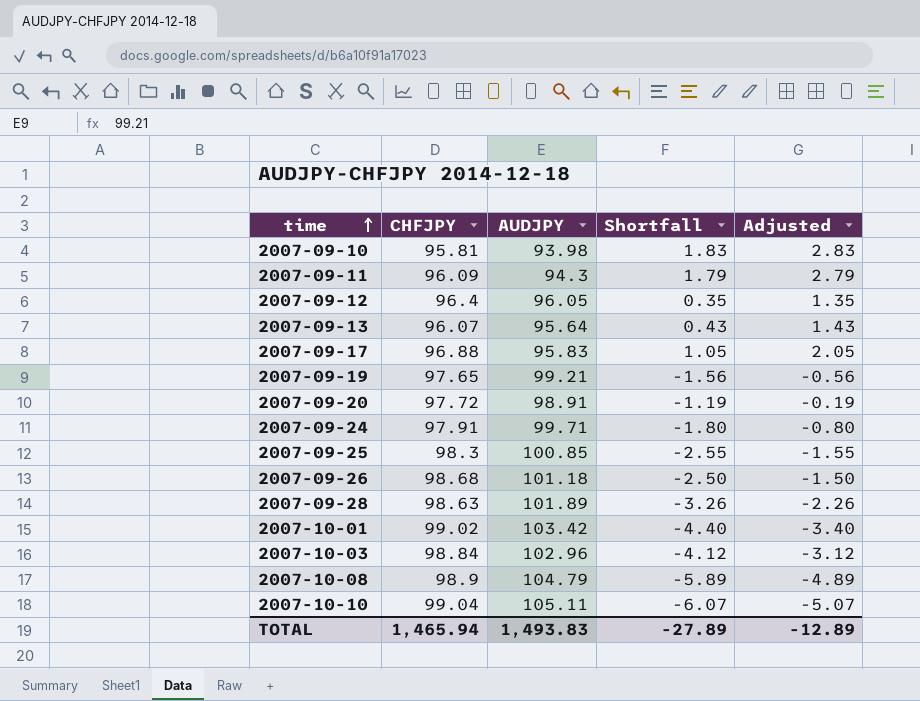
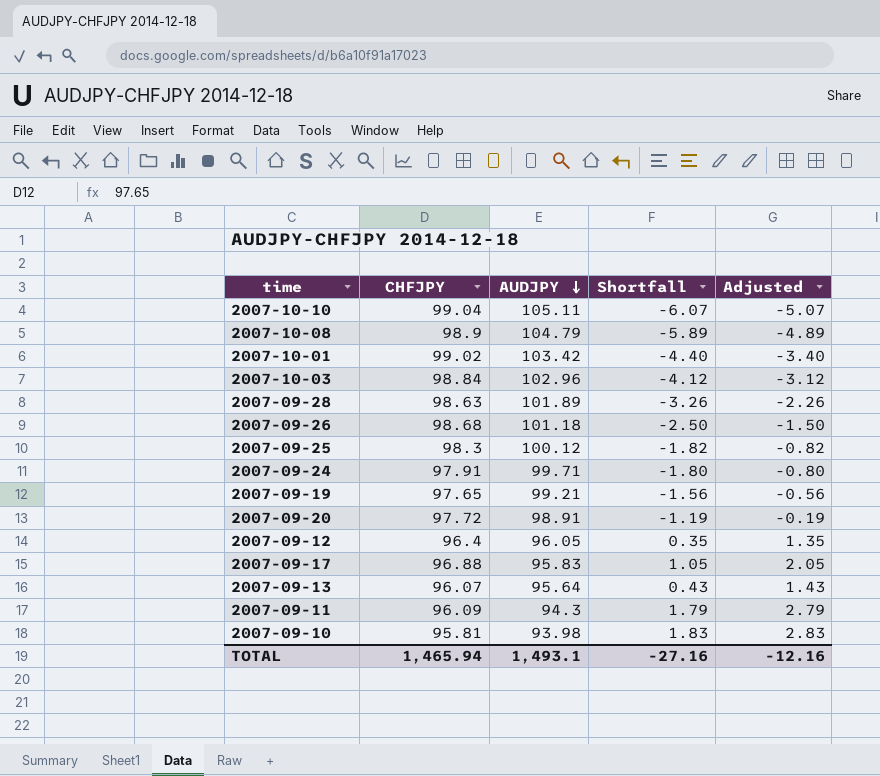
row order: time ascending -> AUDJPY descending
2007-09-25 | AUDJPY: 100.85 -> 100.12
2007-09-25 | Shortfall: -2.55 -> -1.82
2007-09-25 | Adjusted: -1.55 -> -0.82
TOTAL | AUDJPY: 1,493.83 -> 1,493.1
TOTAL | Shortfall: -27.89 -> -27.16
TOTAL | Adjusted: -12.89 -> -12.16

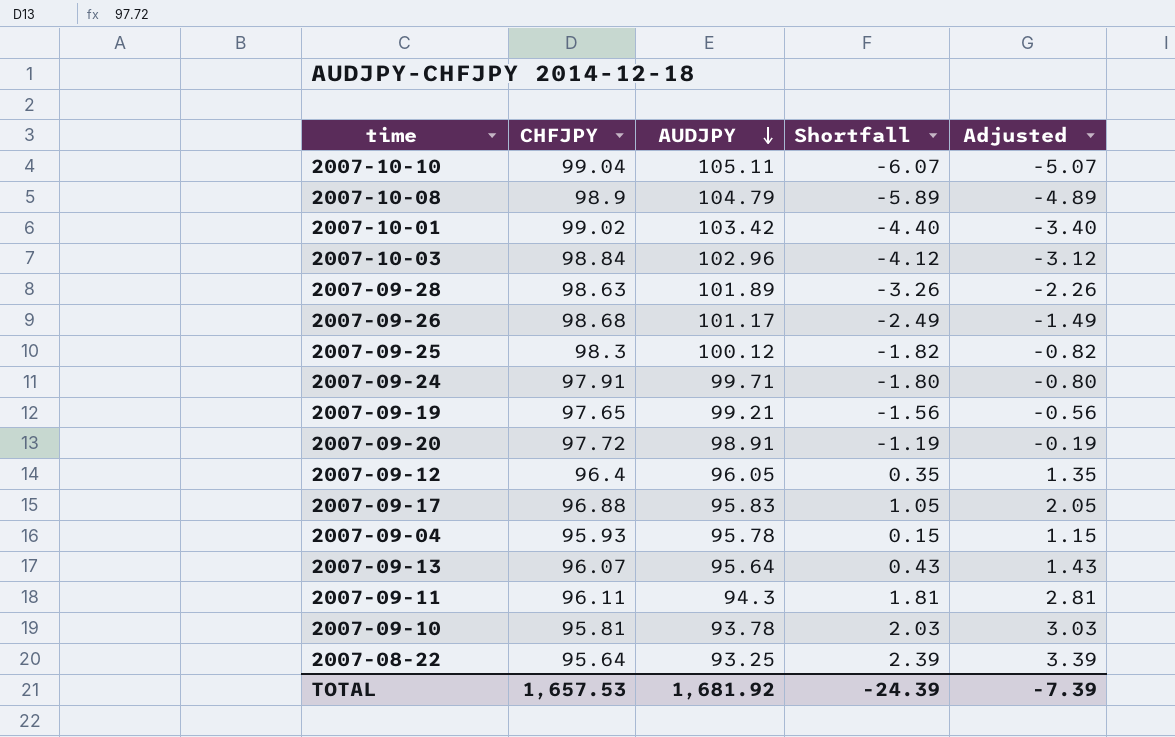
2007-09-26 | AUDJPY: 101.18 -> 101.17
2007-09-26 | Shortfall: -2.50 -> -2.49
2007-09-26 | Adjusted: -1.50 -> -1.49
row 2007-09-04: none -> 95.93 | 95.78 | 0.15 | 1.15
2007-09-11 | CHFJPY: 96.09 -> 96.11
2007-09-11 | Shortfall: 1.79 -> 1.81
2007-09-11 | Adjusted: 2.79 -> 2.81
2007-09-10 | AUDJPY: 93.98 -> 93.78
2007-09-10 | Shortfall: 1.83 -> 2.03
2007-09-10 | Adjusted: 2.83 -> 3.03
row 2007-08-22: none -> 95.64 | 93.25 | 2.39 | 3.39
TOTAL | CHFJPY: 1,465.94 -> 1,657.53
TOTAL | AUDJPY: 1,493.1 -> 1,681.92
TOTAL | Shortfall: -27.16 -> -24.39
TOTAL | Adjusted: -12.16 -> -7.39

